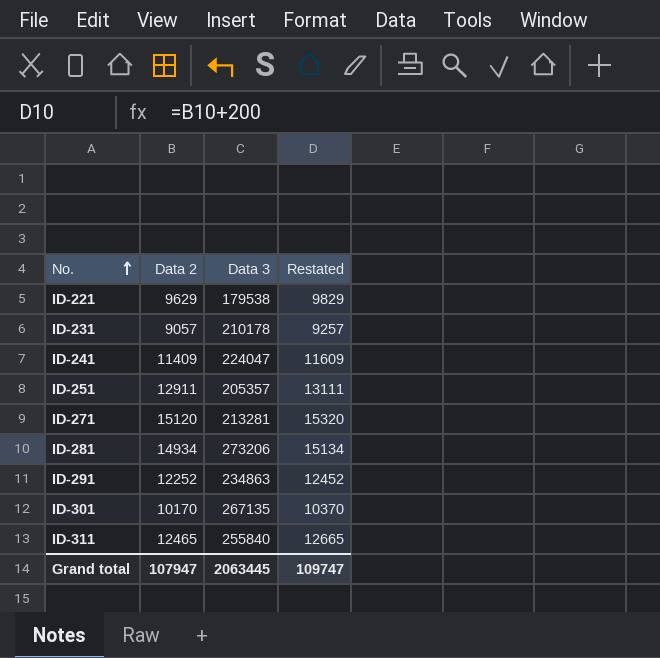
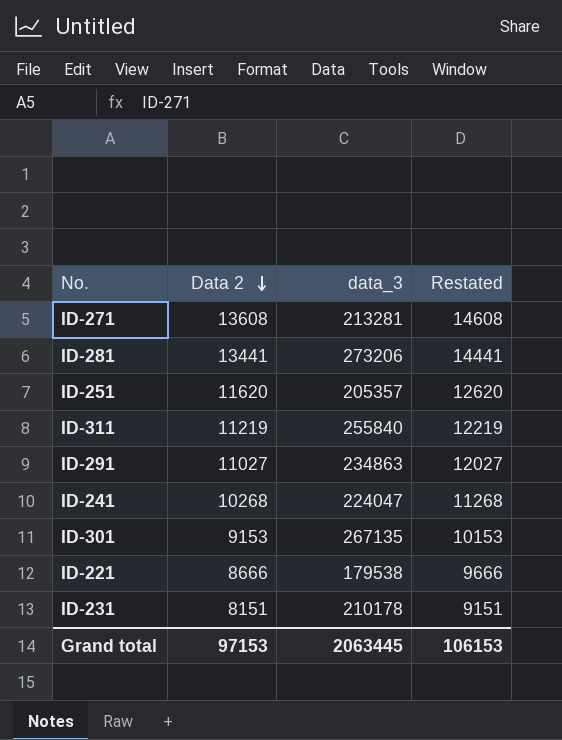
row order: No. ascending -> Data 2 descending
column name: Data 3 -> data_3
column Restated | formula: [Data 2] + 200 -> [Data 2] + 1000
ID-271 | Data 2: 15120 -> 13608
ID-281 | Data 2: 14934 -> 13441
ID-251 | Data 2: 12911 -> 11620
ID-311 | Data 2: 12465 -> 11219
ID-291 | Data 2: 12252 -> 11027
ID-241 | Data 2: 11409 -> 10268
ID-301 | Data 2: 10170 -> 9153
ID-221 | Data 2: 9629 -> 8666
ID-231 | Data 2: 9057 -> 8151
Grand total | Data 2: 107947 -> 97153
Grand total | Restated: 109747 -> 106153

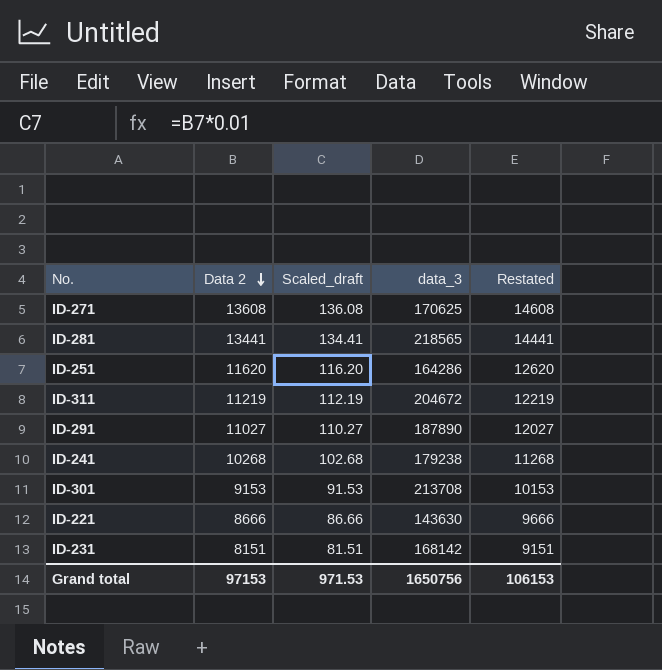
column Scaled_draft | formula: none -> [Data 2] * 0.01
ID-271 | data_3: 213281 -> 170625
ID-281 | data_3: 273206 -> 218565
ID-251 | data_3: 205357 -> 164286
ID-311 | data_3: 255840 -> 204672
ID-291 | data_3: 234863 -> 187890
ID-241 | data_3: 224047 -> 179238
ID-301 | data_3: 267135 -> 213708
ID-221 | data_3: 179538 -> 143630
ID-231 | data_3: 210178 -> 168142
Grand total | data_3: 2063445 -> 1650756

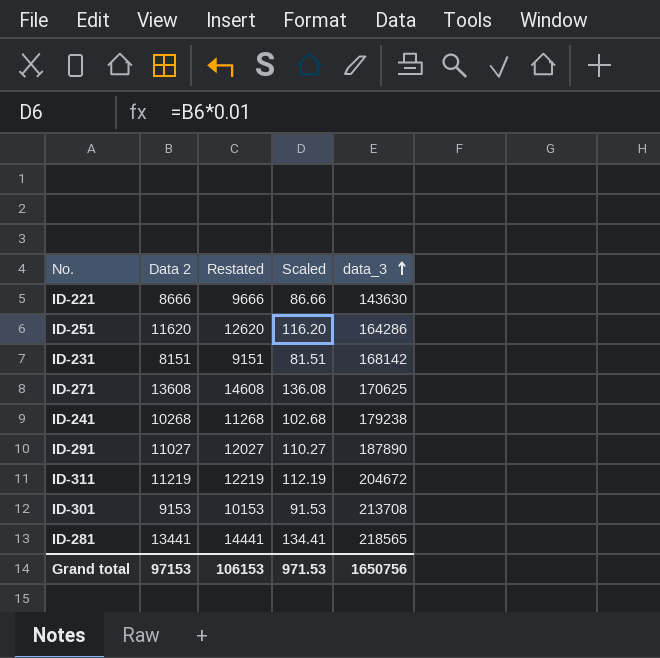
row order: Data 2 descending -> data_3 ascending
column Restated | position: 5 -> 3
column name: Scaled_draft -> Scaled

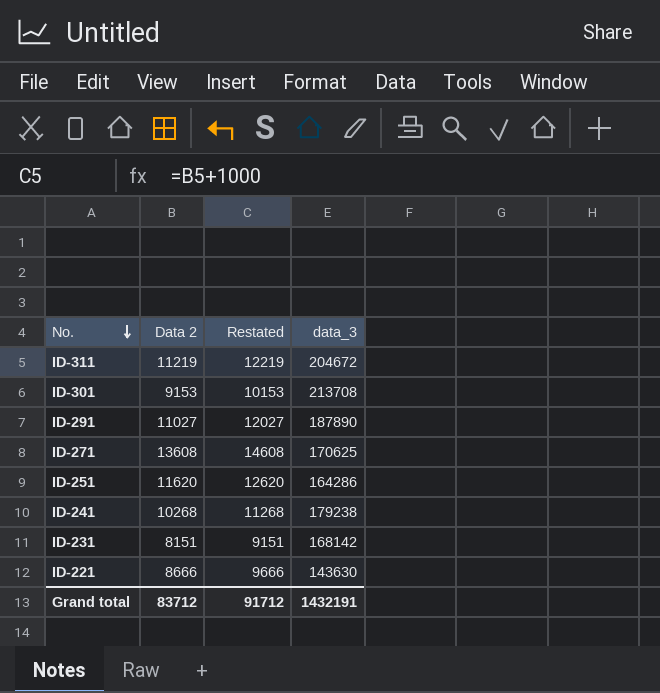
row order: data_3 ascending -> No. descending
column Scaled | formula: [Data 2] * 0.01 -> none
row ID-281: 13441 | 14441 | 134.41 | 218565 -> none
Grand total | Data 2: 97153 -> 83712
Grand total | Restated: 106153 -> 91712
Grand total | data_3: 1650756 -> 1432191

